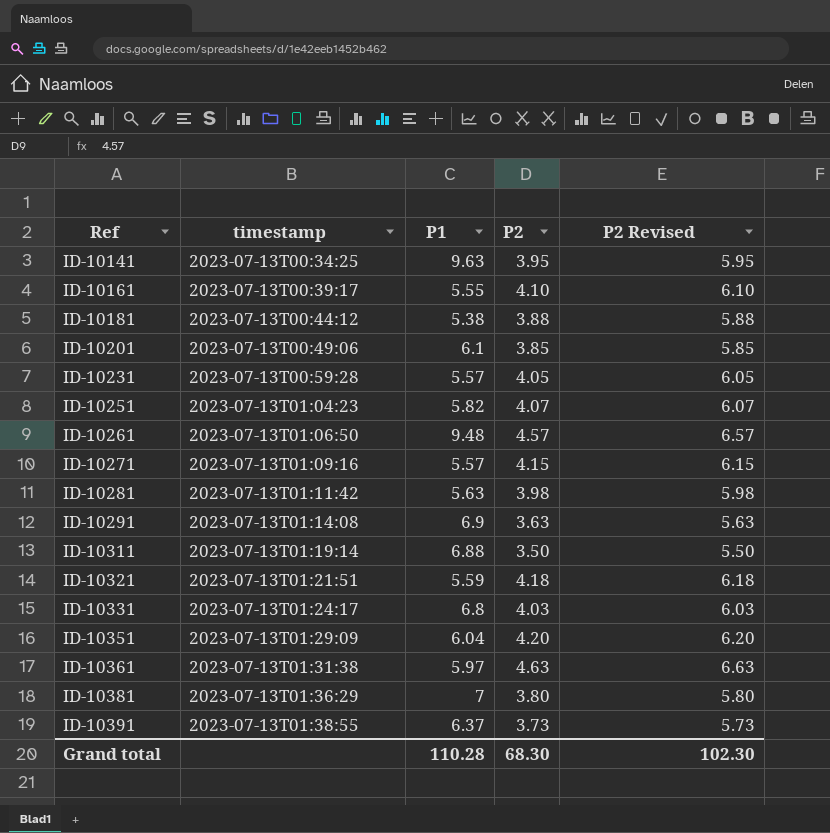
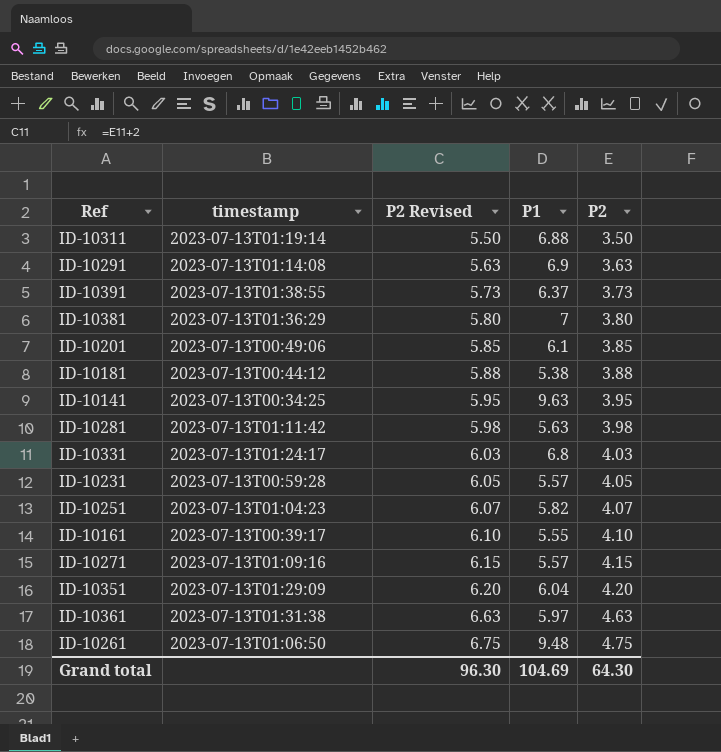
row order: Ref ascending -> P2 Revised ascending
column P2 Revised | position: 5 -> 3
row ID-10321: 2023-07-13T01:21:51 | 5.59 | 4.18 | 6.18 -> none
ID-10261 | P2 Revised: 6.57 -> 6.75
ID-10261 | P2: 4.57 -> 4.75
Grand total | P2 Revised: 102.30 -> 96.30
Grand total | P1: 110.28 -> 104.69
Grand total | P2: 68.30 -> 64.30

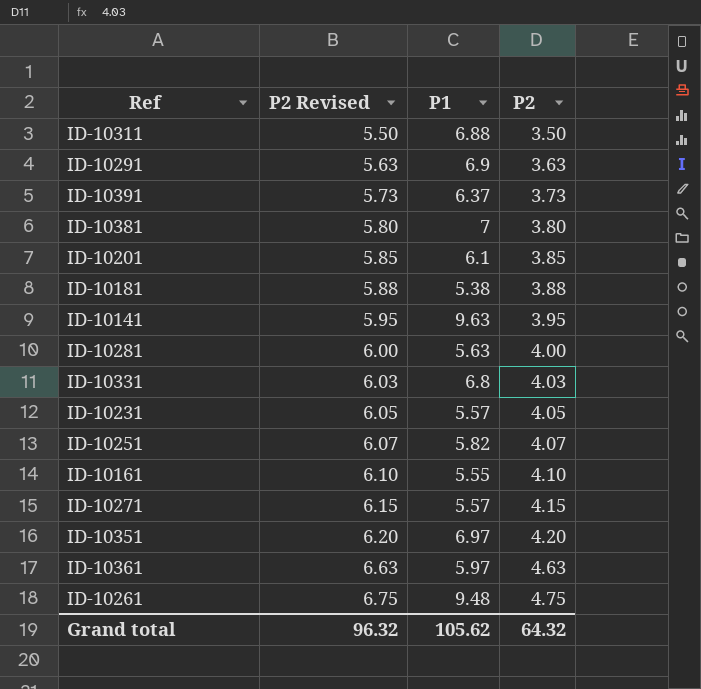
column timestamp | position: 2 -> none
ID-10281 | P2 Revised: 5.98 -> 6.00
ID-10281 | P2: 3.98 -> 4.00
ID-10351 | P1: 6.04 -> 6.97
Grand total | P2 Revised: 96.30 -> 96.32
Grand total | P1: 104.69 -> 105.62
Grand total | P2: 64.30 -> 64.32

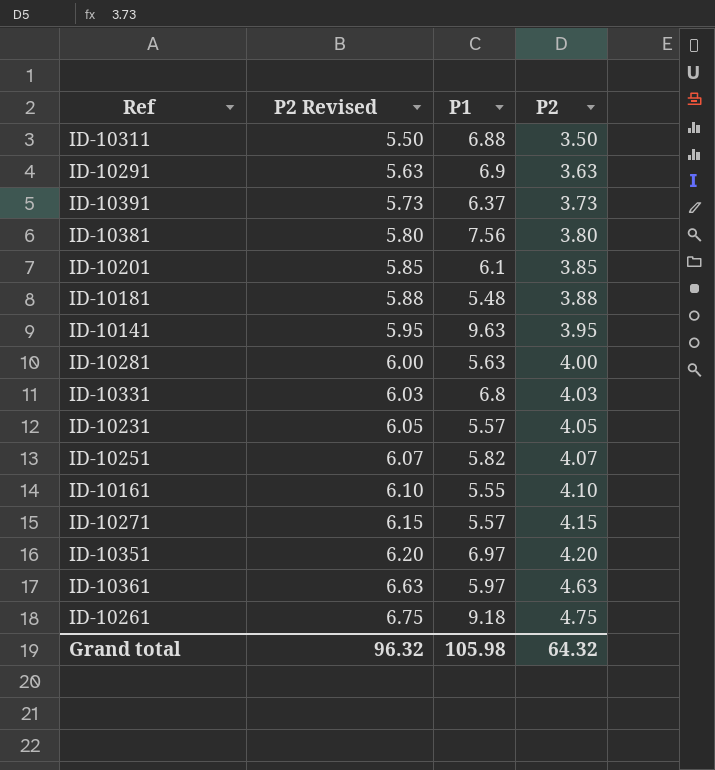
ID-10381 | P1: 7 -> 7.56
ID-10181 | P1: 5.38 -> 5.48
ID-10261 | P1: 9.48 -> 9.18
Grand total | P1: 105.62 -> 105.98

